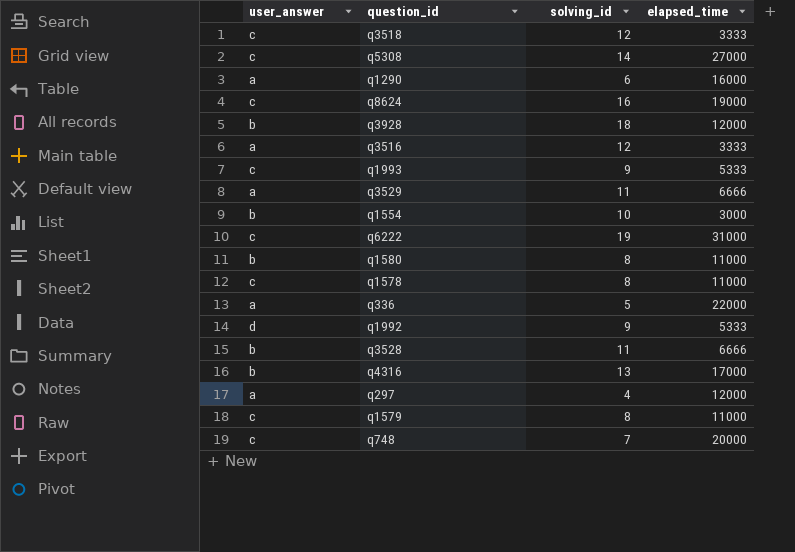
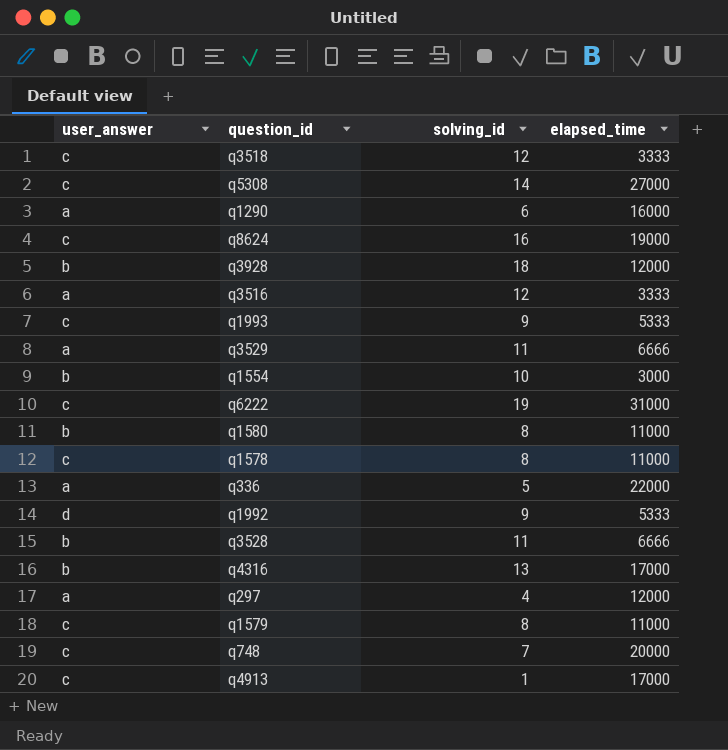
row q4913: none -> c | 1 | 17000

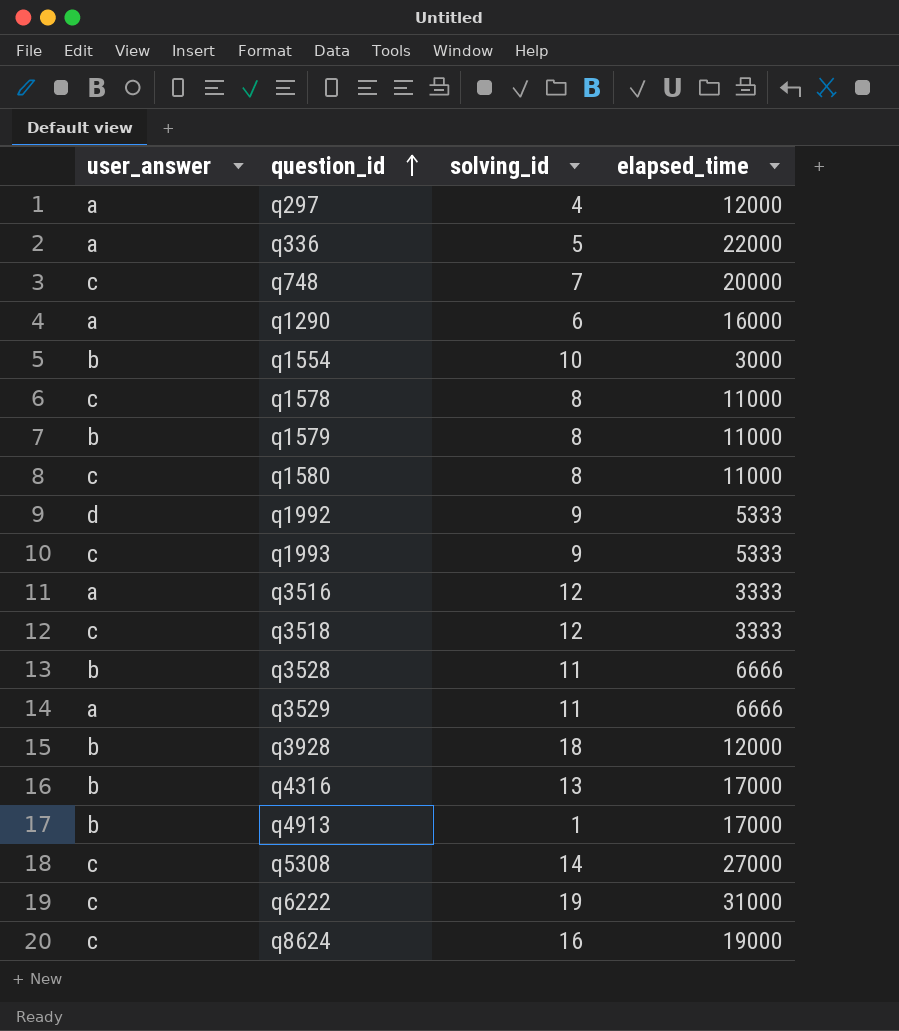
row order: none -> question_id ascending
q1579 | user_answer: c -> b
q1580 | user_answer: b -> c
q4913 | user_answer: c -> b

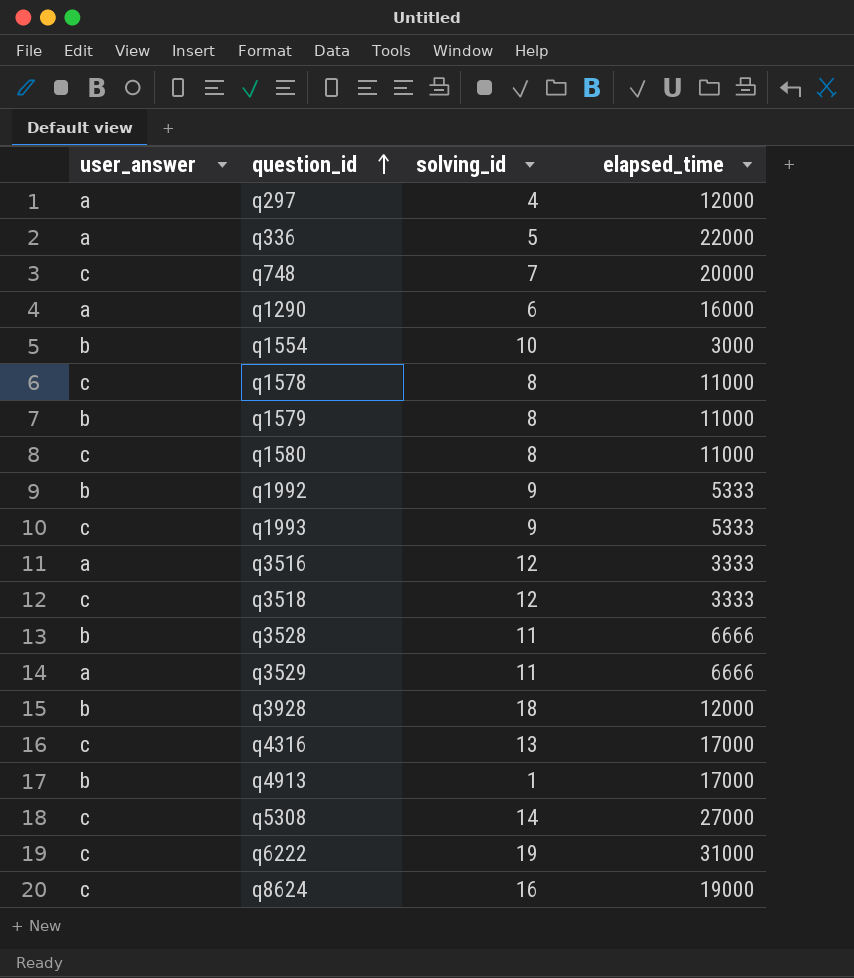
q1992 | user_answer: d -> b
q4316 | user_answer: b -> c

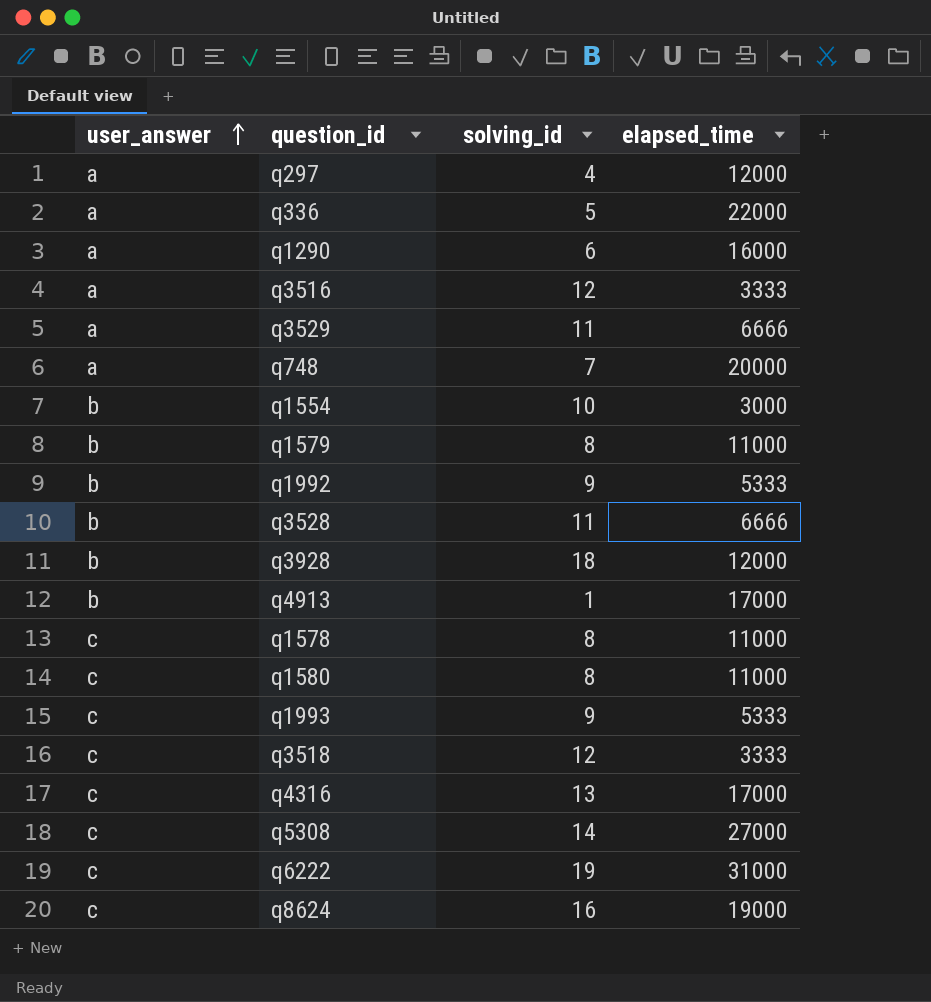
row order: question_id ascending -> user_answer ascending
q748 | user_answer: c -> a

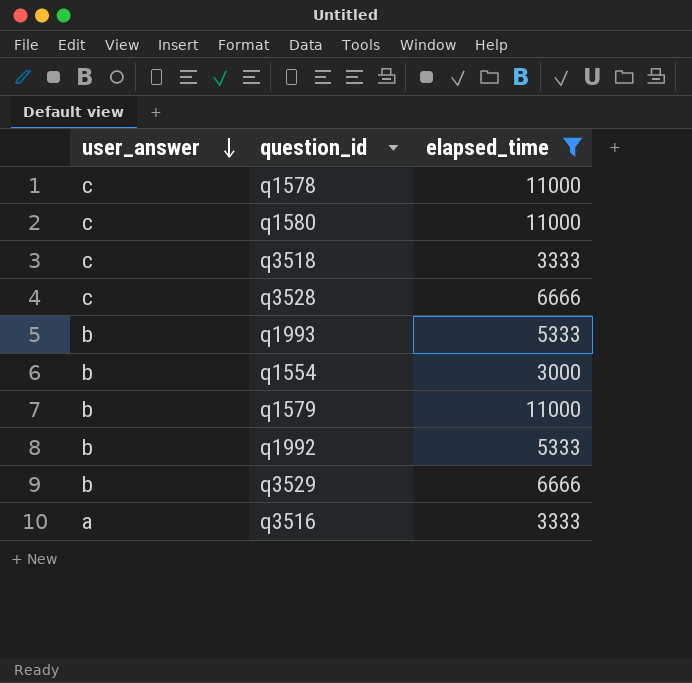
filter: none -> elapsed_time <= 11000
row order: user_answer ascending -> user_answer descending
column solving_id | position: 3 -> none
q3528 | user_answer: b -> c
q1993 | user_answer: c -> b
q3529 | user_answer: a -> b

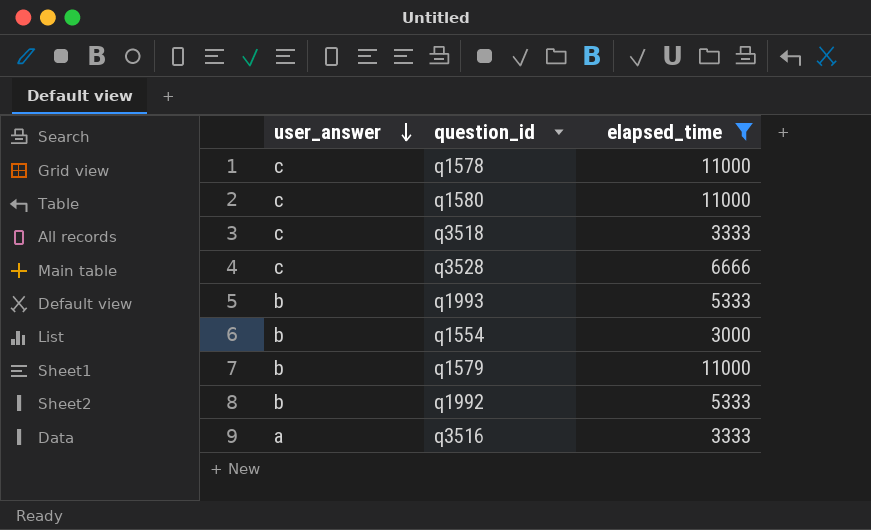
row q3529: b | 6666 -> none

